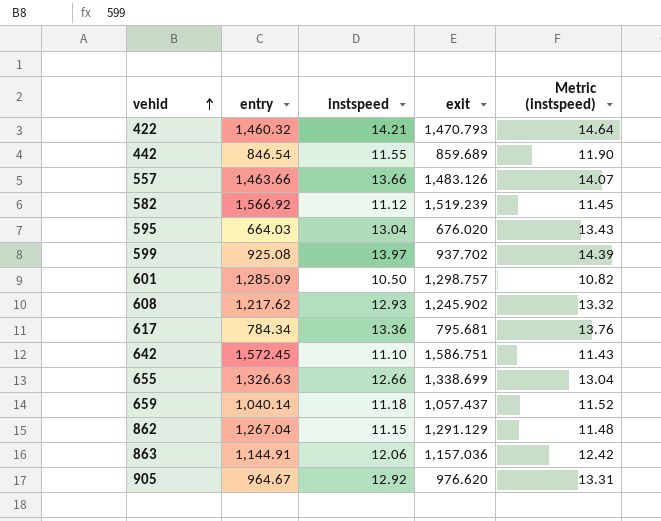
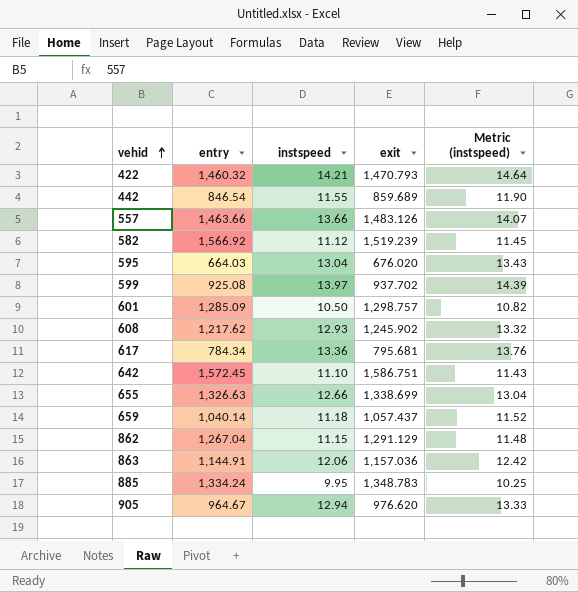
row 885: none -> 1,334.24 | 9.95 | 1,348.783 | 10.25
905 | instspeed: 12.92 -> 12.94
905 | Metric (instspeed): 13.31 -> 13.33

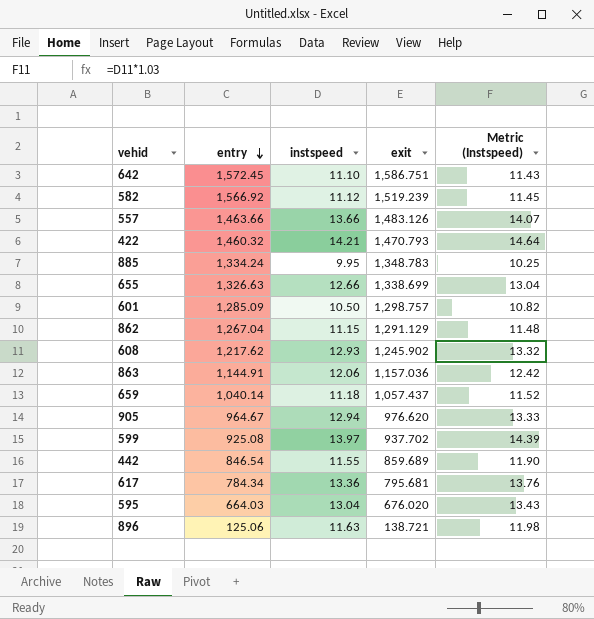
row order: vehid ascending -> entry descending
column name: Metric (instspeed) -> Metric (Instspeed)
row 896: none -> 125.06 | 11.63 | 138.721 | 11.98

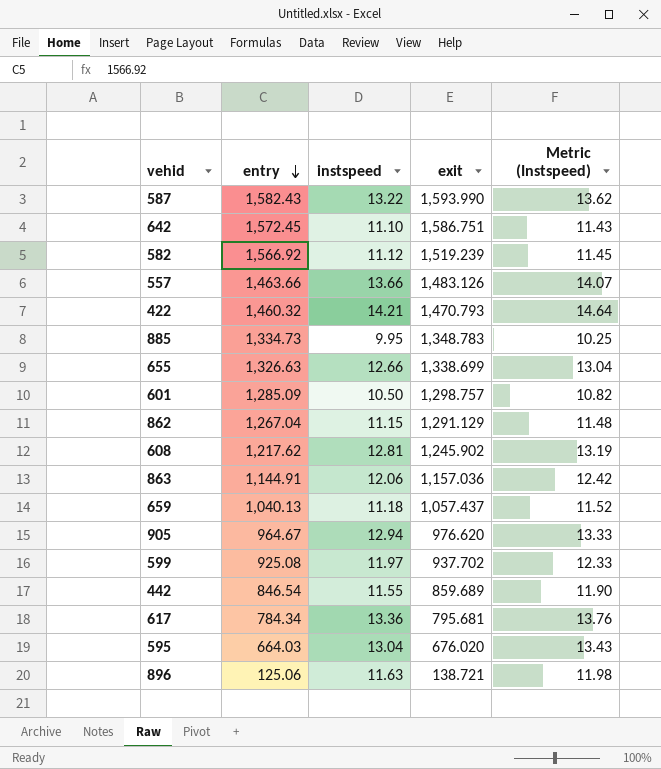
row 587: none -> 1,582.43 | 13.22 | 1,593.990 | 13.62
885 | entry: 1,334.24 -> 1,334.73
608 | instspeed: 12.93 -> 12.81
608 | Metric (Instspeed): 13.32 -> 13.19
659 | entry: 1,040.14 -> 1,040.13
599 | instspeed: 13.97 -> 11.97
599 | Metric (Instspeed): 14.39 -> 12.33

